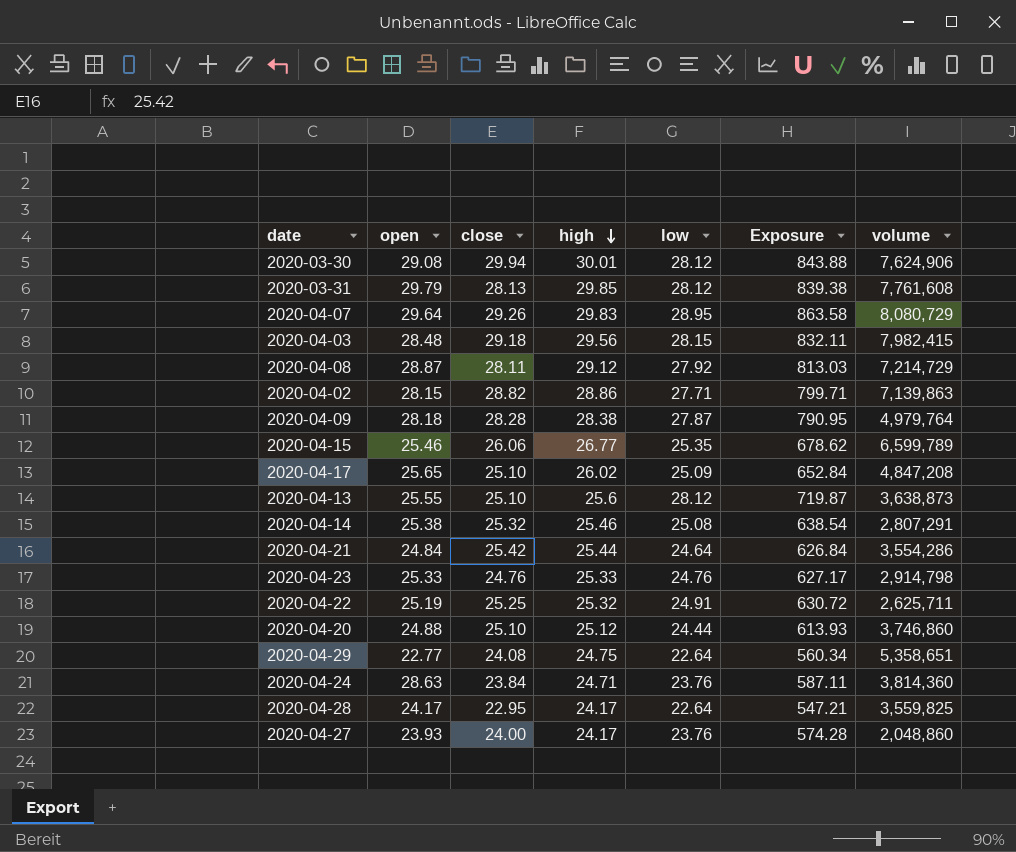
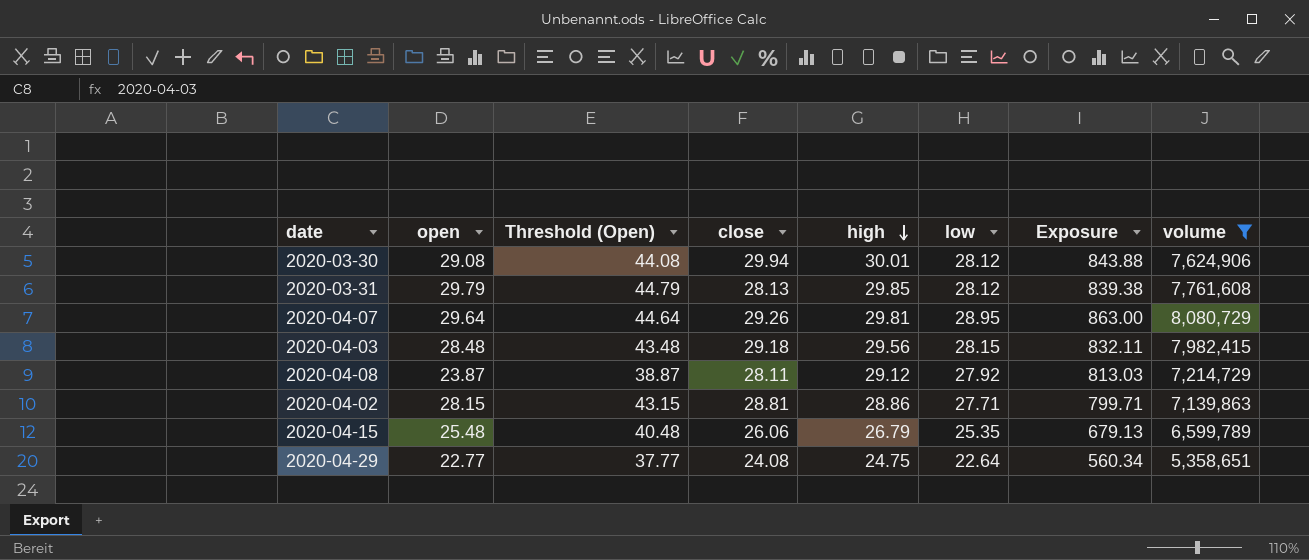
filter: none -> volume >= 5,358,651
column Threshold (Open) | formula: none -> [open] + 15
2020-04-07 | high: 29.83 -> 29.81
2020-04-07 | Exposure: 863.58 -> 863.00
2020-04-08 | open: 28.87 -> 23.87
2020-04-02 | close: 28.82 -> 28.81
2020-04-15 | open: 25.46 -> 25.48
2020-04-15 | high: 26.77 -> 26.79
2020-04-15 | Exposure: 678.62 -> 679.13

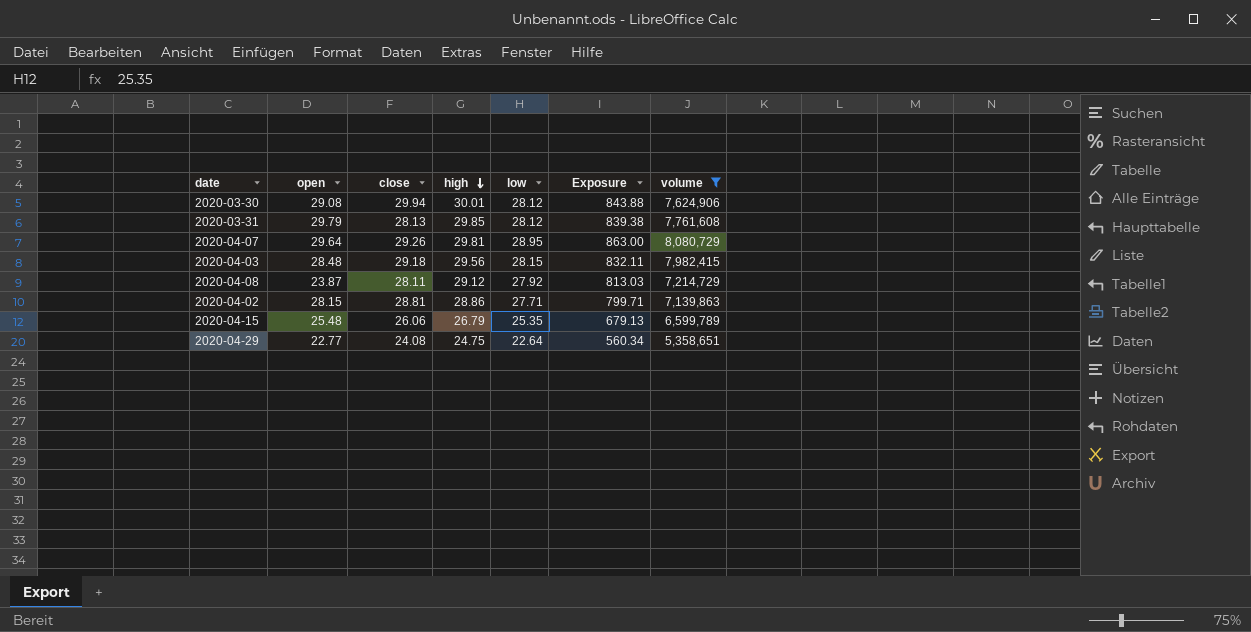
column Threshold (Open) | formula: [open] + 15 -> none

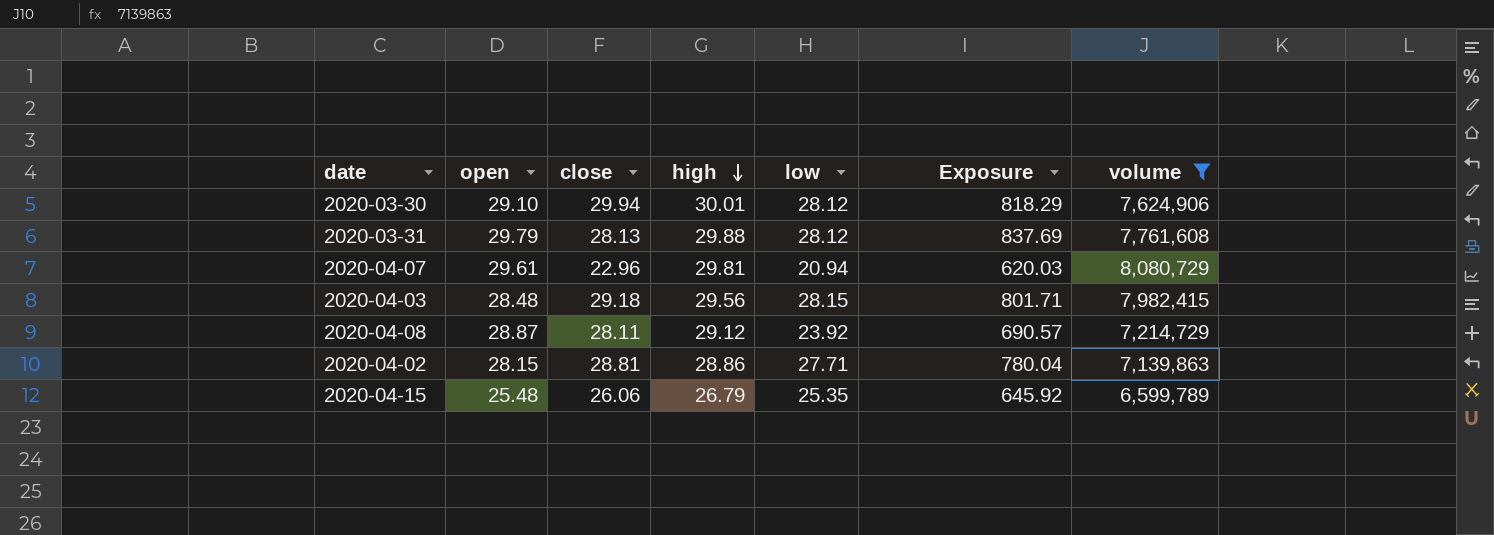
column Exposure | formula: [high] * [low] -> [open] * [low]
row 2020-04-29: 22.77 | 24.08 | 24.75 | 22.64 | 560.34 | 5,358,651 -> none
2020-03-30 | open: 29.08 -> 29.10
2020-03-31 | high: 29.85 -> 29.88
2020-04-07 | open: 29.64 -> 29.61
2020-04-07 | close: 29.26 -> 22.96
2020-04-07 | low: 28.95 -> 20.94
2020-04-08 | open: 23.87 -> 28.87
2020-04-08 | low: 27.92 -> 23.92

